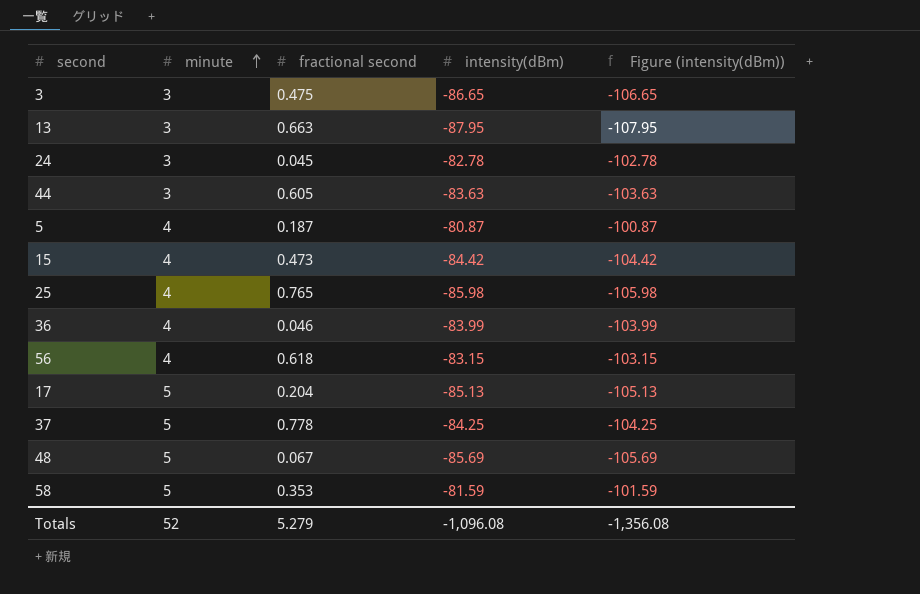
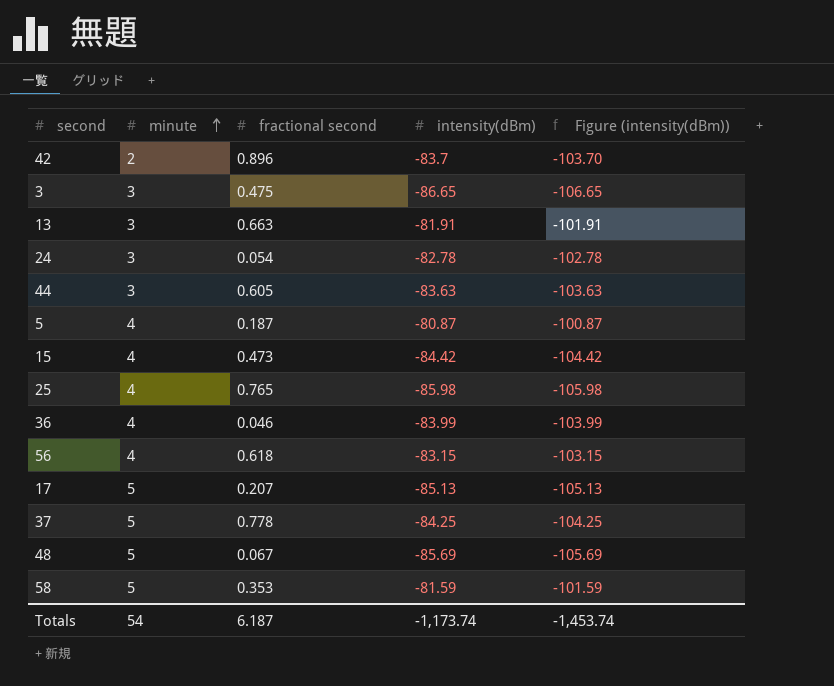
row 42: none -> 2 | 0.896 | -83.7 | -103.70
13 | intensity(dBm): -87.95 -> -81.91
13 | Figure (intensity(dBm)): -107.95 -> -101.91
24 | fractional second: 0.045 -> 0.054
17 | fractional second: 0.204 -> 0.207
Totals | minute: 52 -> 54
Totals | fractional second: 5.279 -> 6.187
Totals | intensity(dBm): -1,096.08 -> -1,173.74
Totals | Figure (intensity(dBm)): -1,356.08 -> -1,453.74

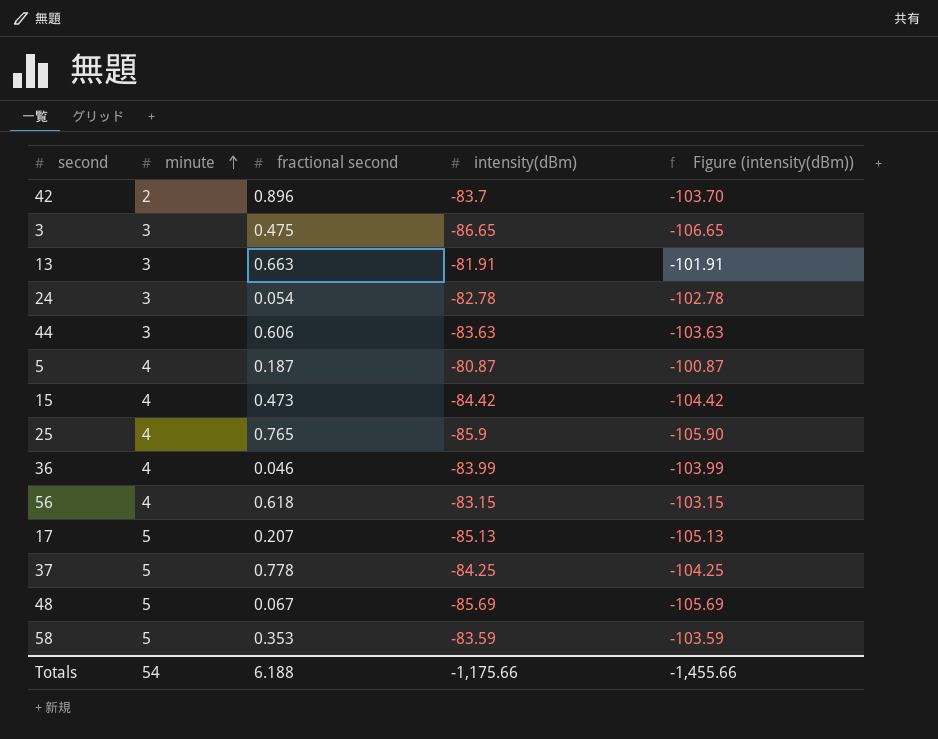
44 | fractional second: 0.605 -> 0.606
25 | intensity(dBm): -85.98 -> -85.9
25 | Figure (intensity(dBm)): -105.98 -> -105.90
58 | intensity(dBm): -81.59 -> -83.59
58 | Figure (intensity(dBm)): -101.59 -> -103.59
Totals | fractional second: 6.187 -> 6.188
Totals | intensity(dBm): -1,173.74 -> -1,175.66
Totals | Figure (intensity(dBm)): -1,453.74 -> -1,455.66

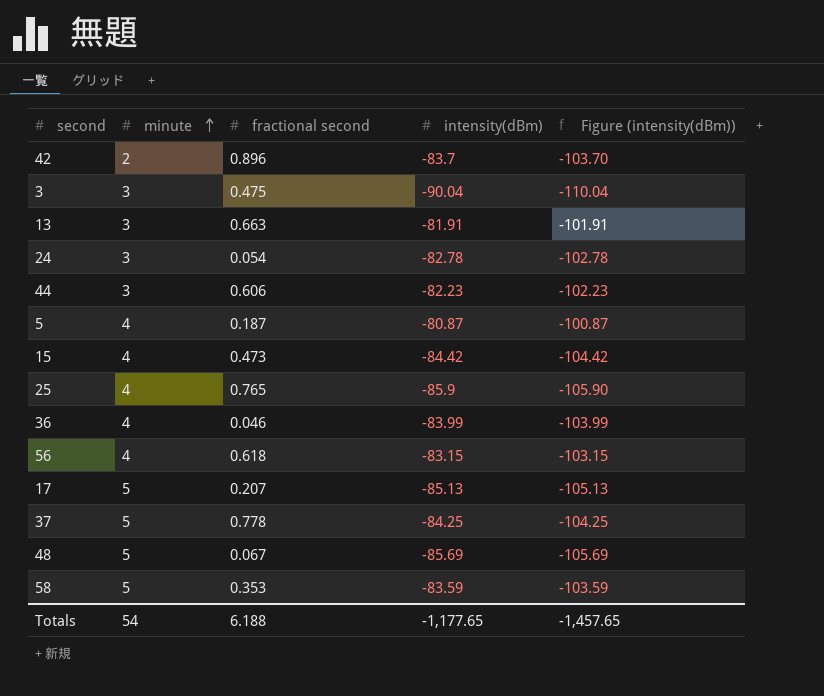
3 | intensity(dBm): -86.65 -> -90.04
3 | Figure (intensity(dBm)): -106.65 -> -110.04
44 | intensity(dBm): -83.63 -> -82.23
44 | Figure (intensity(dBm)): -103.63 -> -102.23
Totals | intensity(dBm): -1,175.66 -> -1,177.65
Totals | Figure (intensity(dBm)): -1,455.66 -> -1,457.65

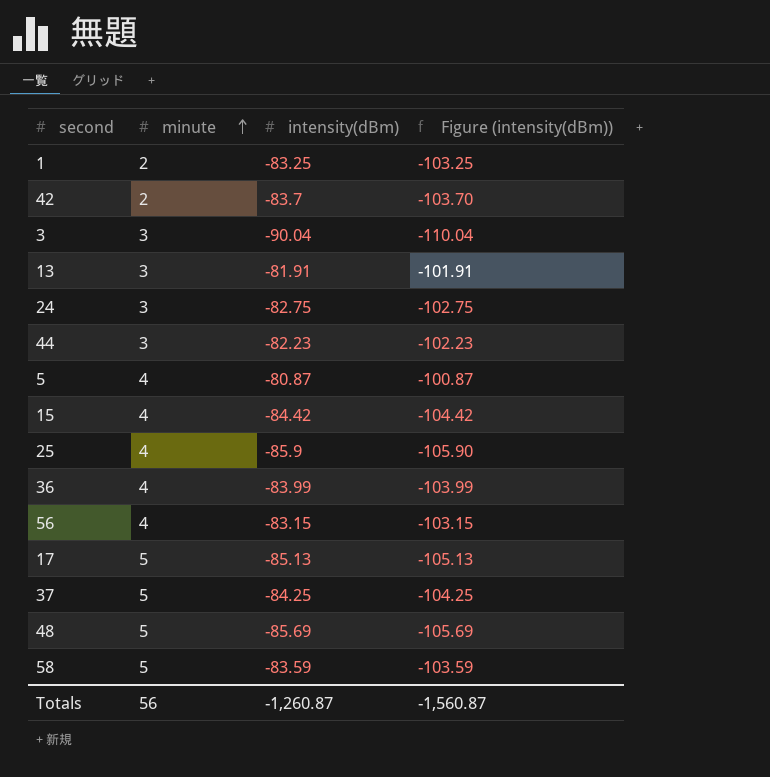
column fractional second | position: 3 -> none
row 1: none -> 2 | -83.25 | -103.25
24 | intensity(dBm): -82.78 -> -82.75
24 | Figure (intensity(dBm)): -102.78 -> -102.75
Totals | minute: 54 -> 56
Totals | intensity(dBm): -1,177.65 -> -1,260.87
Totals | Figure (intensity(dBm)): -1,457.65 -> -1,560.87

